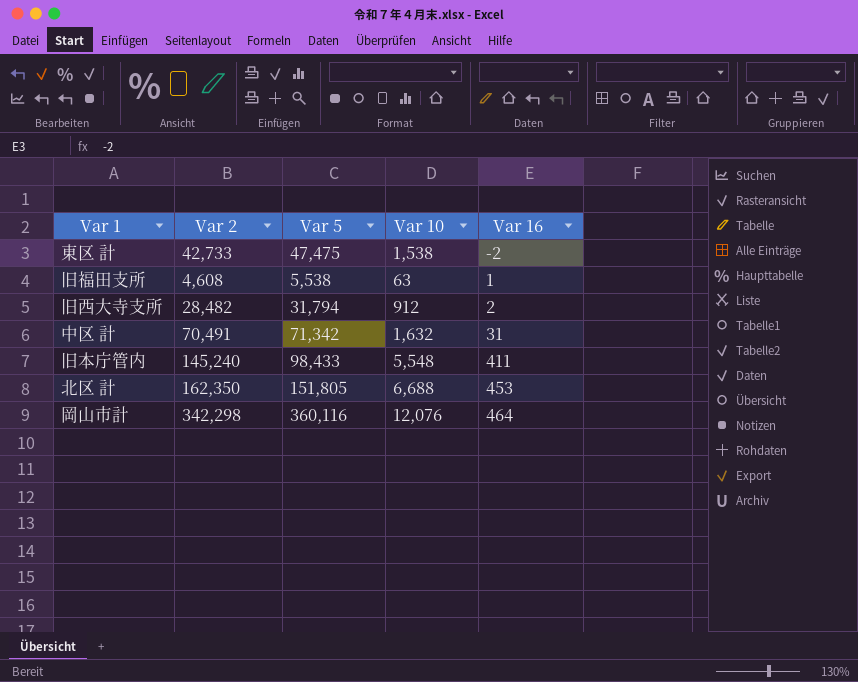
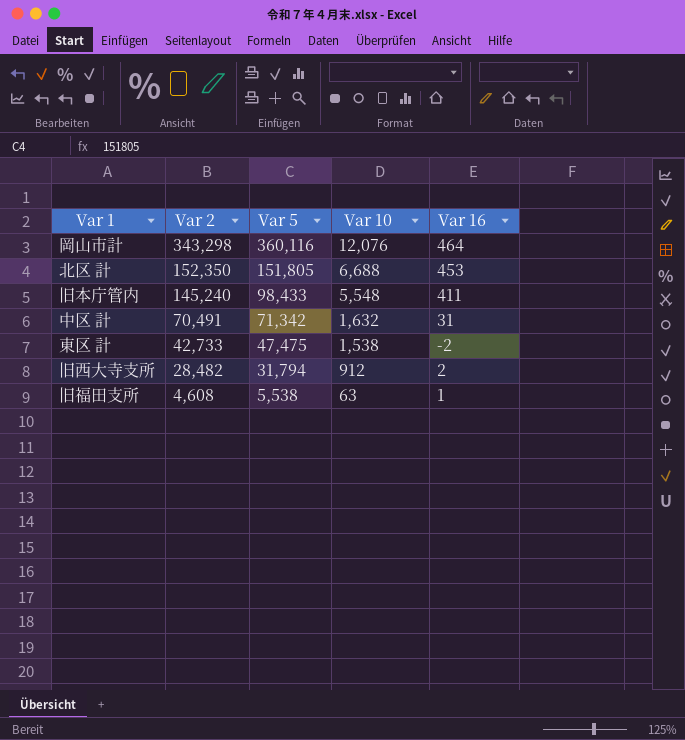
row order: Var 16 ascending -> Var 2 descending
岡山市計 | Var 2: 342,298 -> 343,298
北区 計 | Var 2: 162,350 -> 152,350

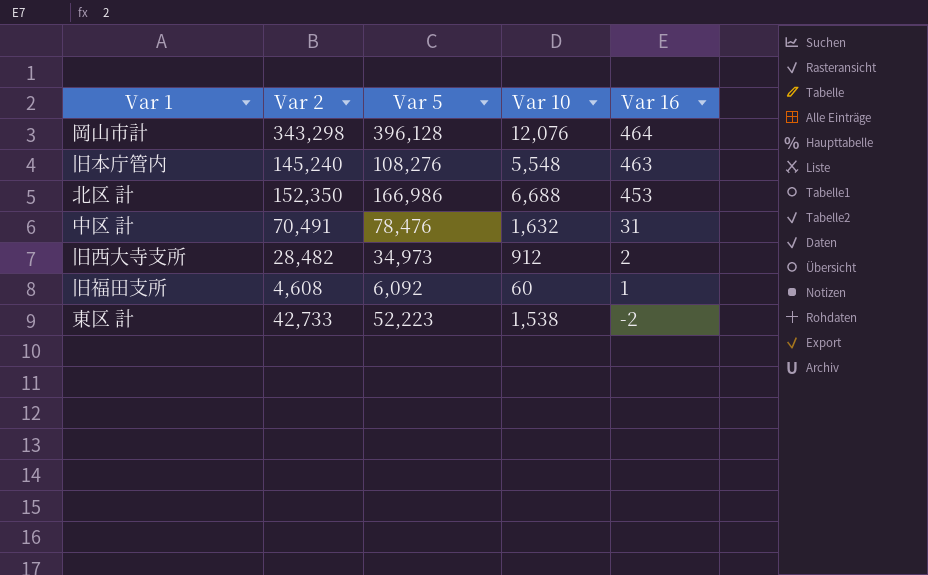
row order: Var 2 descending -> Var 16 descending
岡山市計 | Var 5: 360,116 -> 396,128
旧本庁管内 | Var 5: 98,433 -> 108,276
旧本庁管内 | Var 16: 411 -> 463
北区 計 | Var 5: 151,805 -> 166,986
中区 計 | Var 5: 71,342 -> 78,476
旧西大寺支所 | Var 5: 31,794 -> 34,973
旧福田支所 | Var 5: 5,538 -> 6,092
旧福田支所 | Var 10: 63 -> 60
東区 計 | Var 5: 47,475 -> 52,223

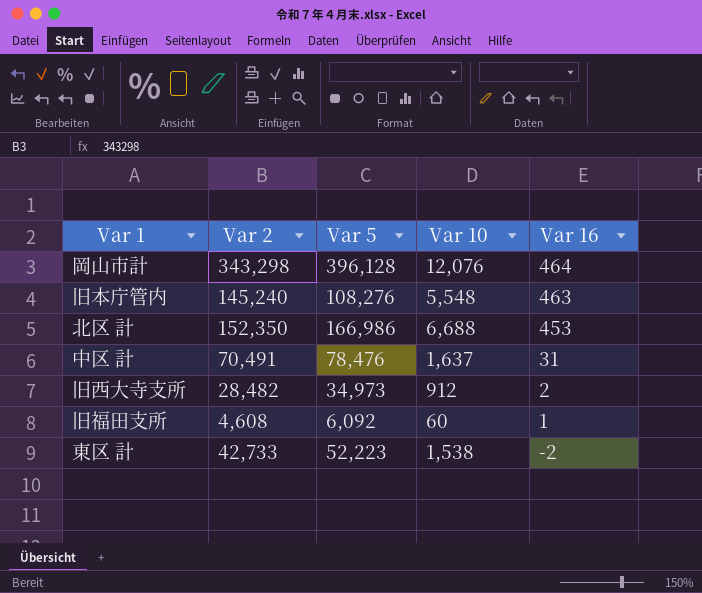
中区 計 | Var 10: 1,632 -> 1,637

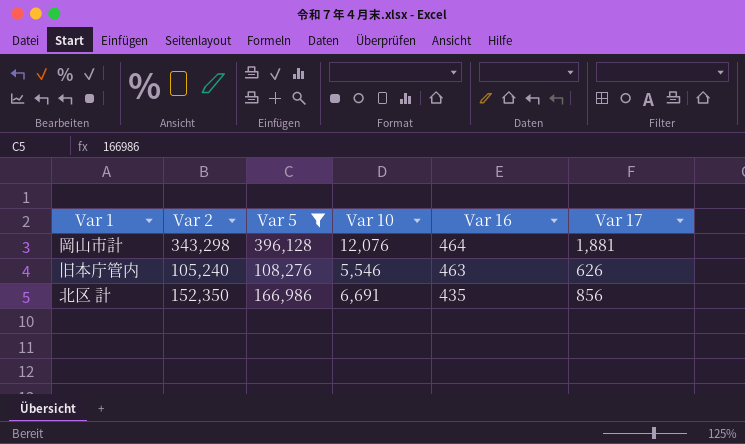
filter: none -> Var 5 >= 108,276
column Var 17 | position: none -> 6
旧本庁管内 | Var 2: 145,240 -> 105,240
旧本庁管内 | Var 10: 5,548 -> 5,546
北区 計 | Var 10: 6,688 -> 6,691
北区 計 | Var 16: 453 -> 435

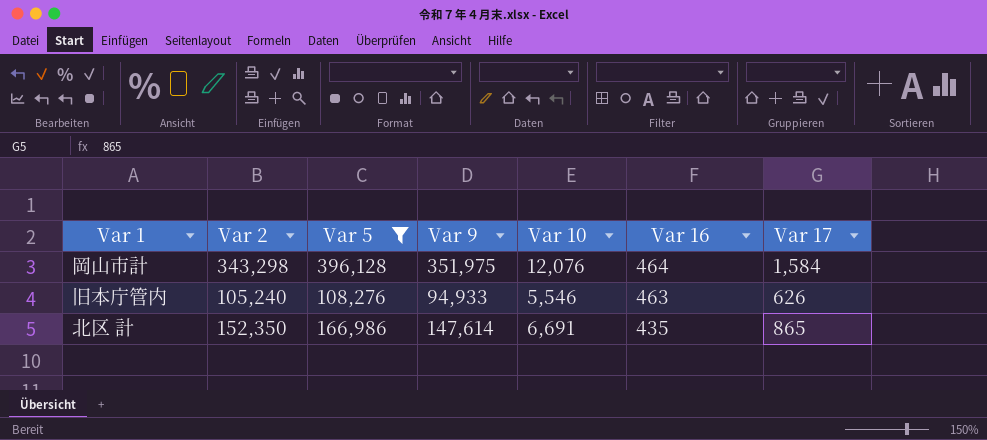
column Var 9 | position: none -> 4
岡山市計 | Var 17: 1,881 -> 1,584
北区 計 | Var 17: 856 -> 865

